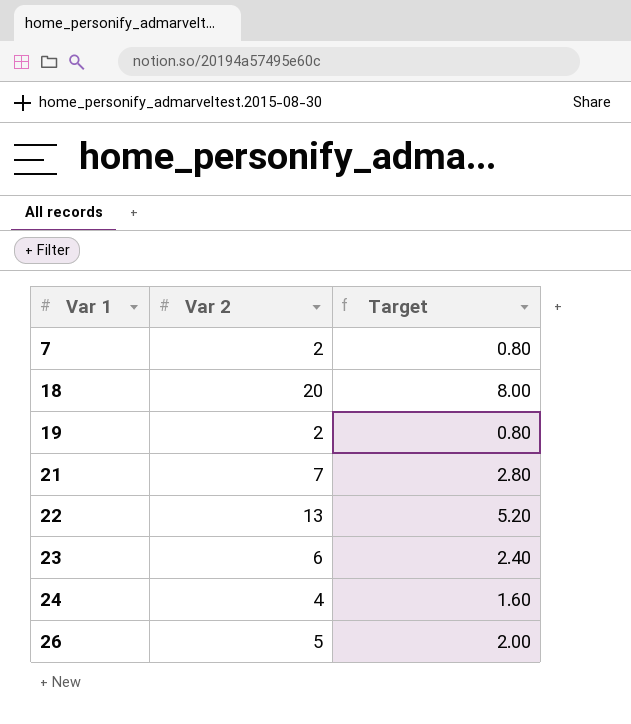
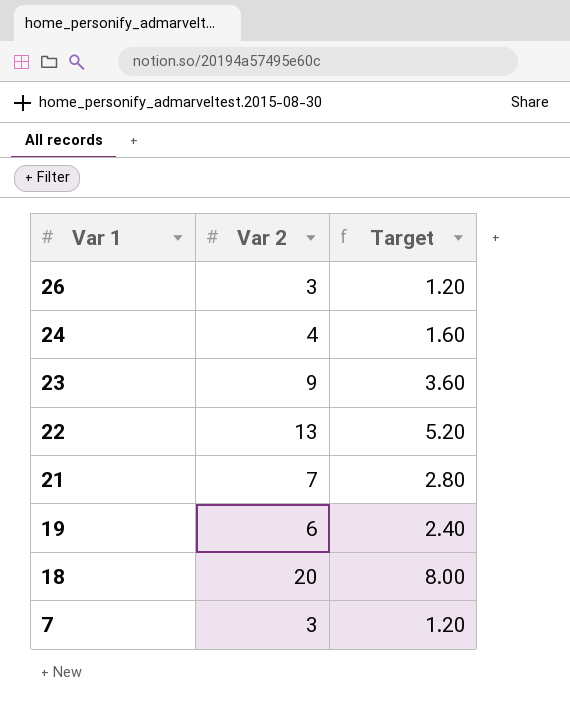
row order: Var 1 ascending -> Var 1 descending
26 | Var 2: 5 -> 3
26 | Target: 2.00 -> 1.20
23 | Var 2: 6 -> 9
23 | Target: 2.40 -> 3.60
19 | Var 2: 2 -> 6
19 | Target: 0.80 -> 2.40
7 | Var 2: 2 -> 3
7 | Target: 0.80 -> 1.20

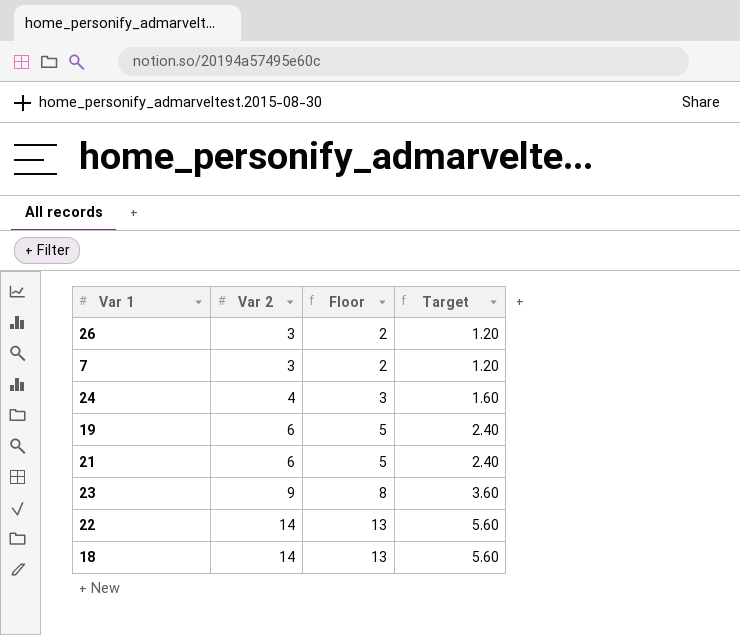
row order: Var 1 descending -> Var 2 ascending
column Floor | formula: none -> [Var 2] - 1
21 | Var 2: 7 -> 6
21 | Target: 2.80 -> 2.40
22 | Var 2: 13 -> 14
22 | Target: 5.20 -> 5.60
18 | Var 2: 20 -> 14
18 | Target: 8.00 -> 5.60

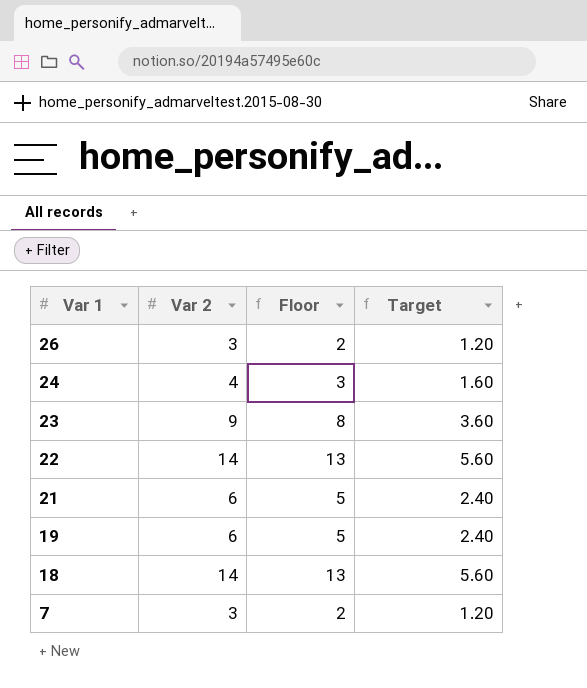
row order: Var 2 ascending -> Var 1 descending

